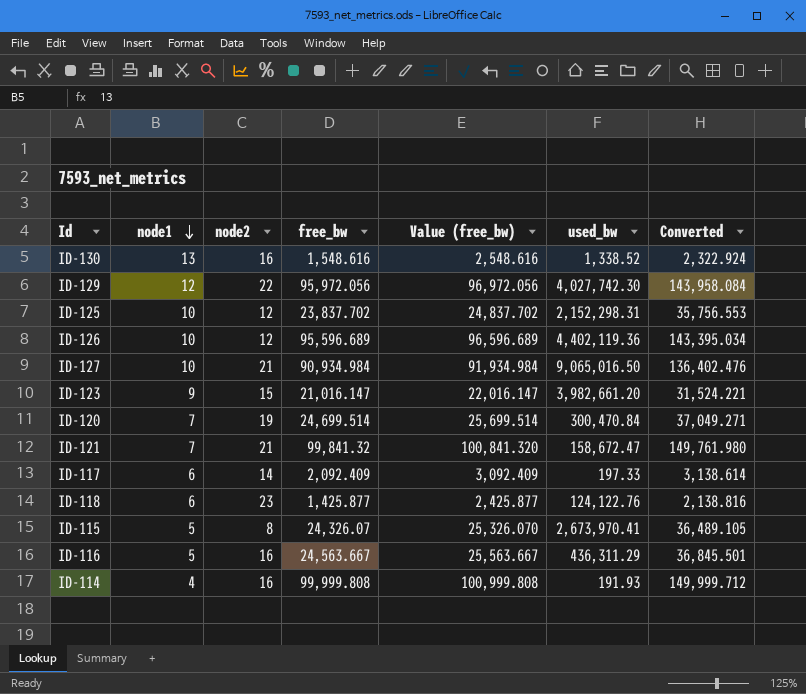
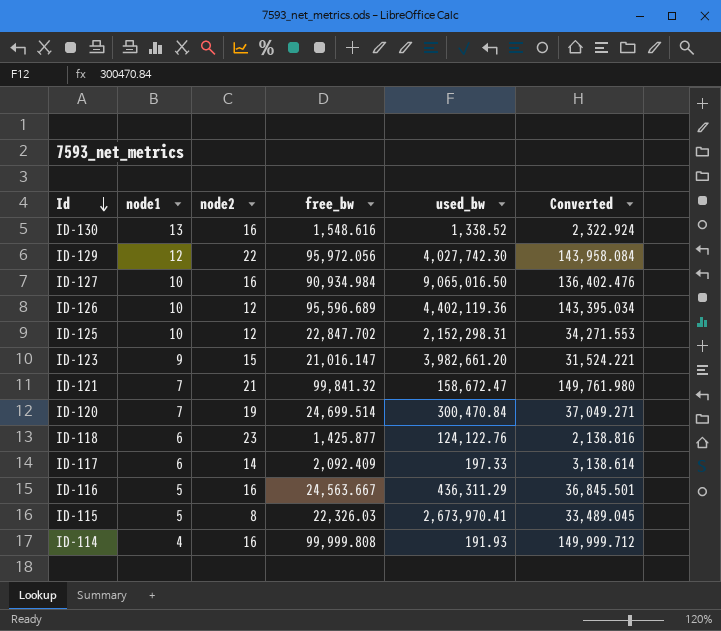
row order: node1 descending -> Id descending
column Value (free_bw) | formula: [free_bw] + 1000 -> none
ID-127 | node2: 21 -> 16
ID-125 | free_bw: 23,837.702 -> 22,847.702
ID-125 | Converted: 35,756.553 -> 34,271.553
ID-115 | free_bw: 24,326.07 -> 22,326.03
ID-115 | Converted: 36,489.105 -> 33,489.045

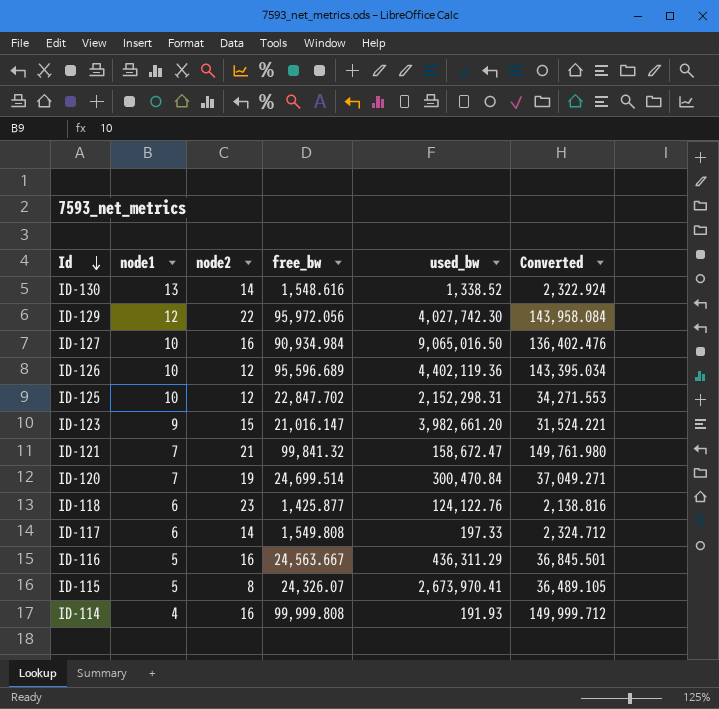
ID-130 | node2: 16 -> 14
ID-117 | free_bw: 2,092.409 -> 1,549.808
ID-117 | Converted: 3,138.614 -> 2,324.712
ID-115 | free_bw: 22,326.03 -> 24,326.07
ID-115 | Converted: 33,489.045 -> 36,489.105

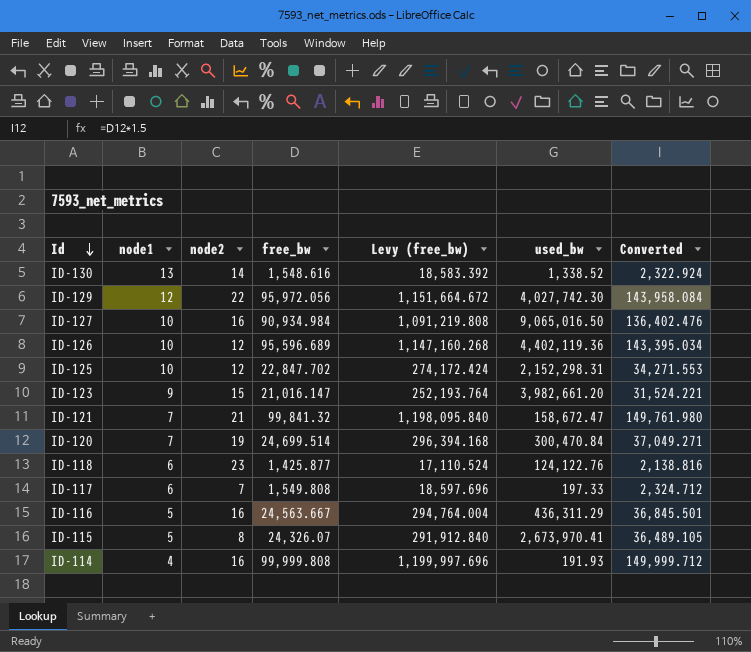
column Levy (free_bw) | formula: none -> [free_bw] * 12
ID-117 | node2: 14 -> 7

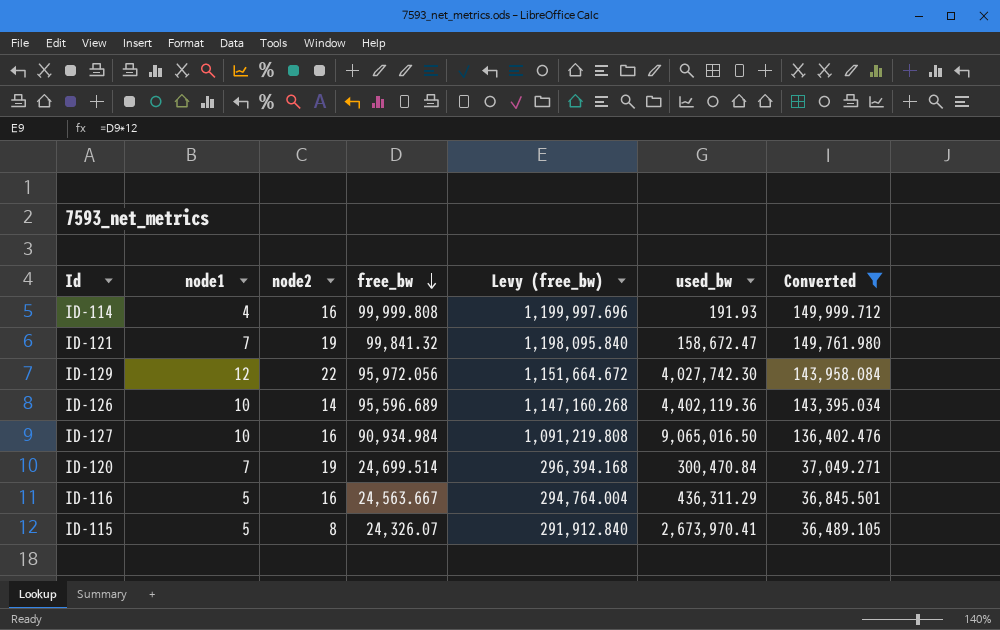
filter: none -> Converted >= 36,489.105
row order: Id descending -> free_bw descending
ID-121 | node2: 21 -> 19
ID-126 | node2: 12 -> 14

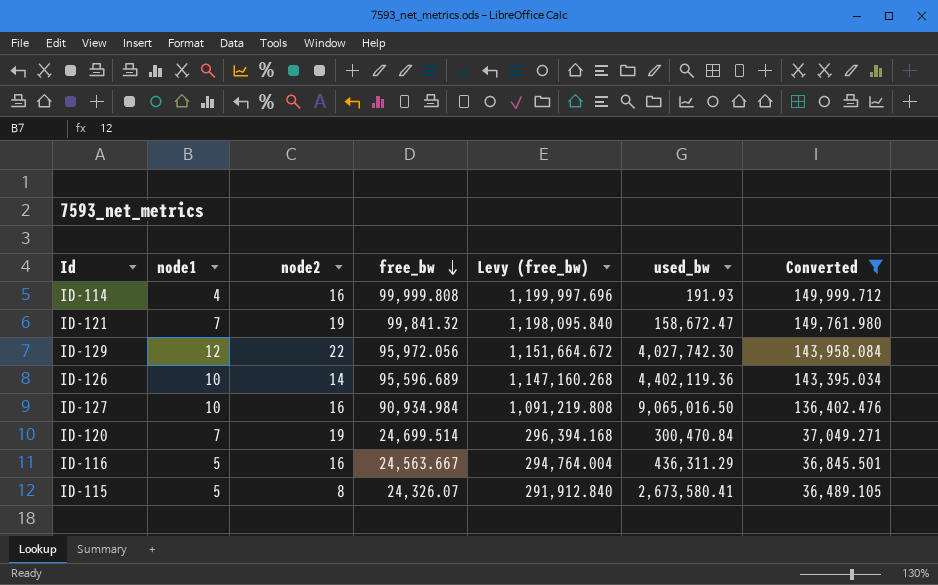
ID-115 | used_bw: 2,673,970.41 -> 2,673,580.41

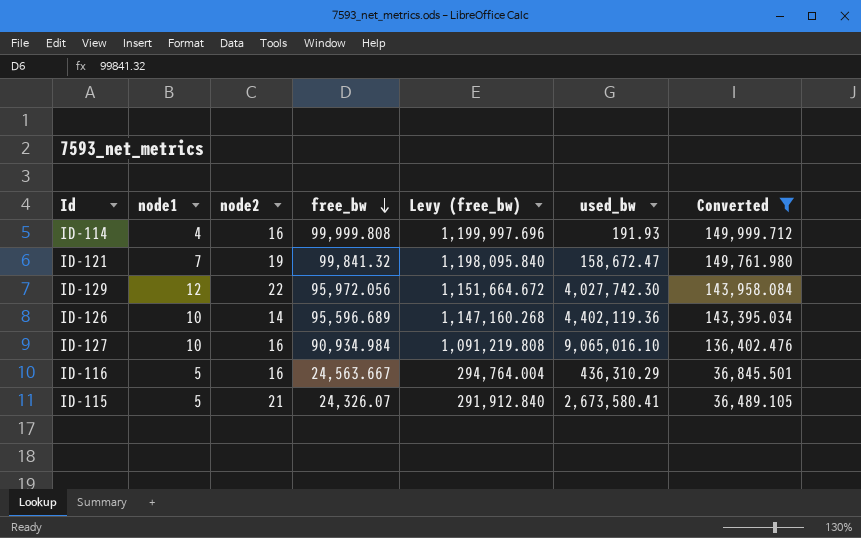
row ID-120: 7 | 19 | 24,699.514 | 296,394.168 | 300,470.84 | 37,049.271 -> none
ID-127 | used_bw: 9,065,016.50 -> 9,065,016.10
ID-116 | used_bw: 436,311.29 -> 436,310.29
ID-115 | node2: 8 -> 21

